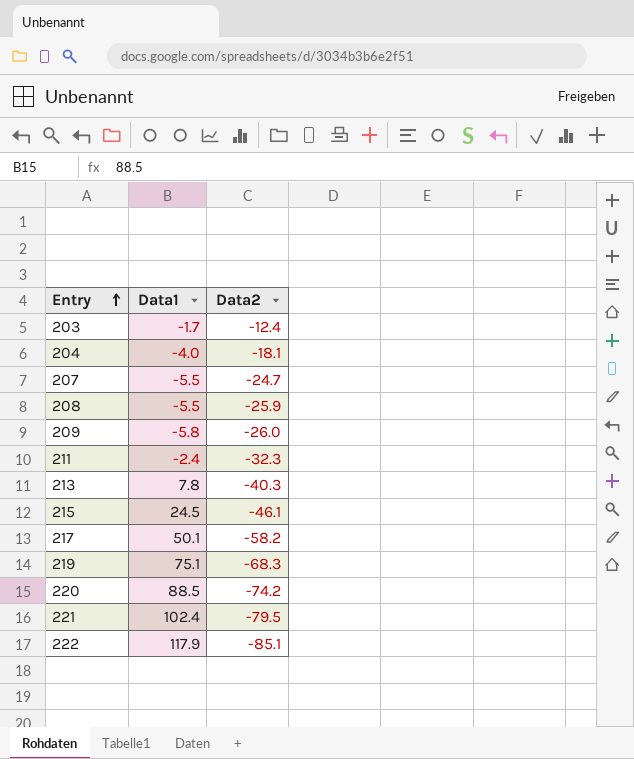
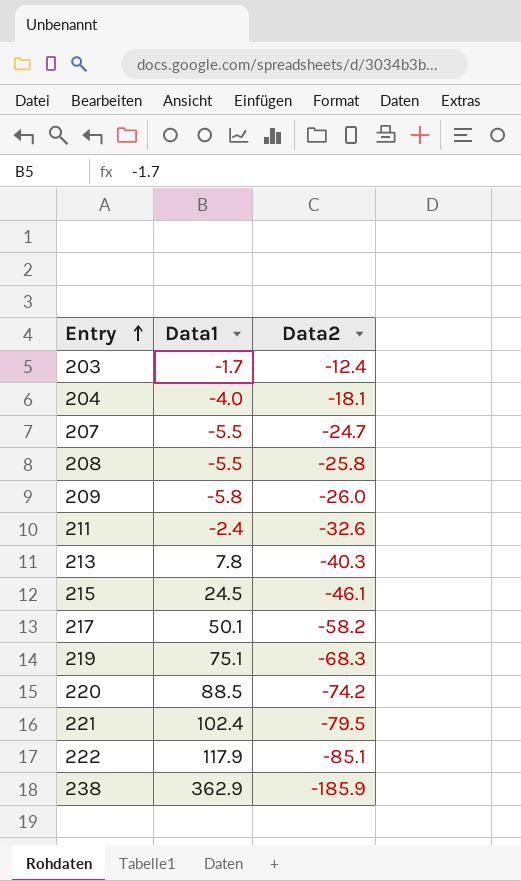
208 | Data2: -25.9 -> -25.8
211 | Data2: -32.3 -> -32.6
row 238: none -> 362.9 | -185.9

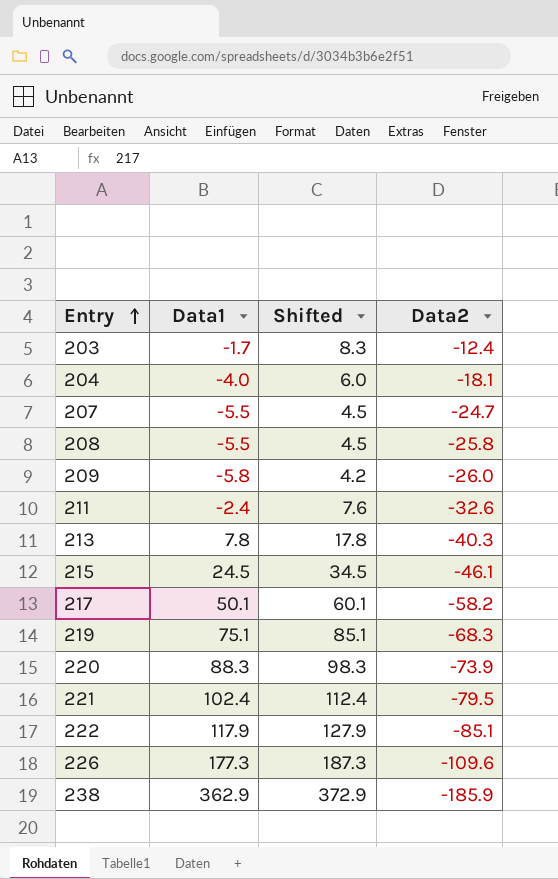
column Shifted | formula: none -> [Data1] + 10
220 | Data1: 88.5 -> 88.3
220 | Data2: -74.2 -> -73.9
row 226: none -> 177.3 | 187.3 | -109.6

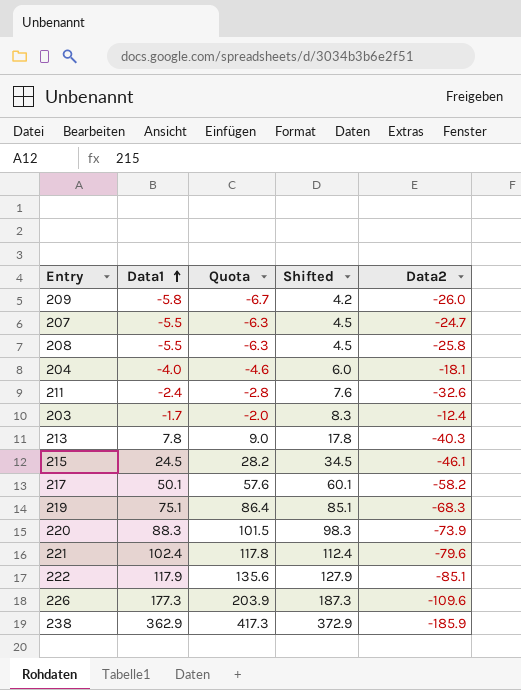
row order: Entry ascending -> Data1 ascending
column Quota | formula: none -> [Data1] * 1.15
221 | Data2: -79.5 -> -79.6

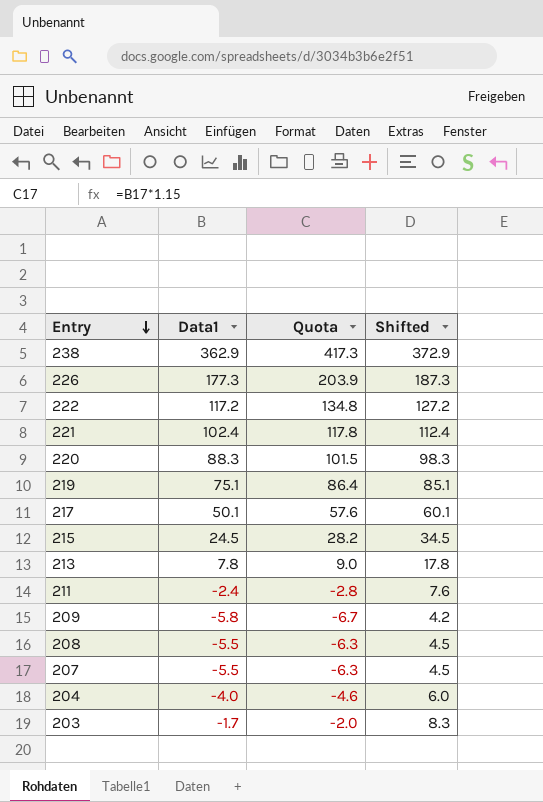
row order: Data1 ascending -> Entry descending
column Data2 | position: 5 -> none
222 | Data1: 117.9 -> 117.2
222 | Quota: 135.6 -> 134.8
222 | Shifted: 127.9 -> 127.2

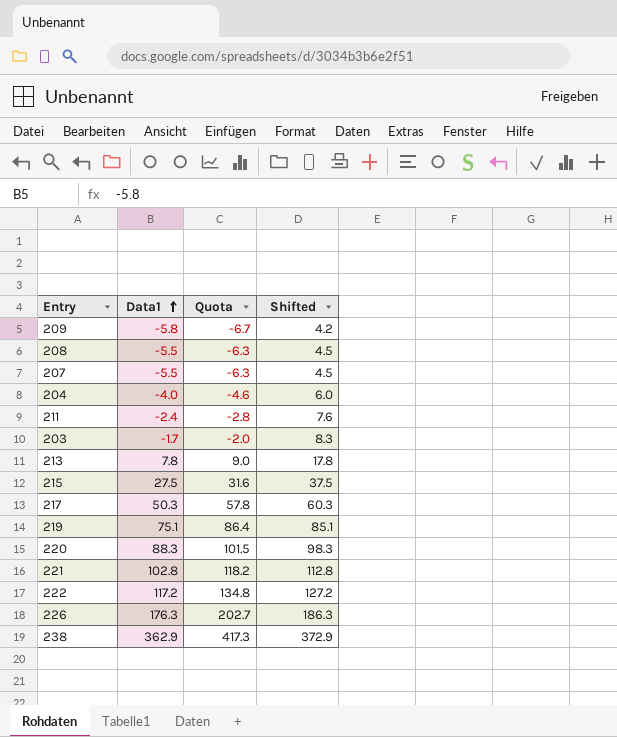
row order: Entry descending -> Data1 ascending
215 | Data1: 24.5 -> 27.5
215 | Quota: 28.2 -> 31.6
215 | Shifted: 34.5 -> 37.5
217 | Data1: 50.1 -> 50.3
217 | Quota: 57.6 -> 57.8
217 | Shifted: 60.1 -> 60.3
221 | Data1: 102.4 -> 102.8
221 | Quota: 117.8 -> 118.2
221 | Shifted: 112.4 -> 112.8
226 | Data1: 177.3 -> 176.3
226 | Quota: 203.9 -> 202.7
226 | Shifted: 187.3 -> 186.3

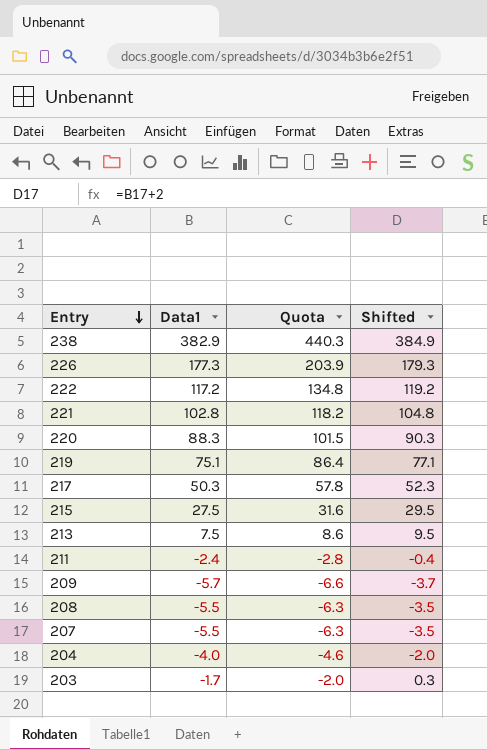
row order: Data1 ascending -> Entry descending
column Shifted | formula: [Data1] + 10 -> [Data1] + 2
238 | Data1: 362.9 -> 382.9
238 | Quota: 417.3 -> 440.3
226 | Data1: 176.3 -> 177.3
226 | Quota: 202.7 -> 203.9
213 | Data1: 7.8 -> 7.5
213 | Quota: 9.0 -> 8.6
209 | Data1: -5.8 -> -5.7
209 | Quota: -6.7 -> -6.6

